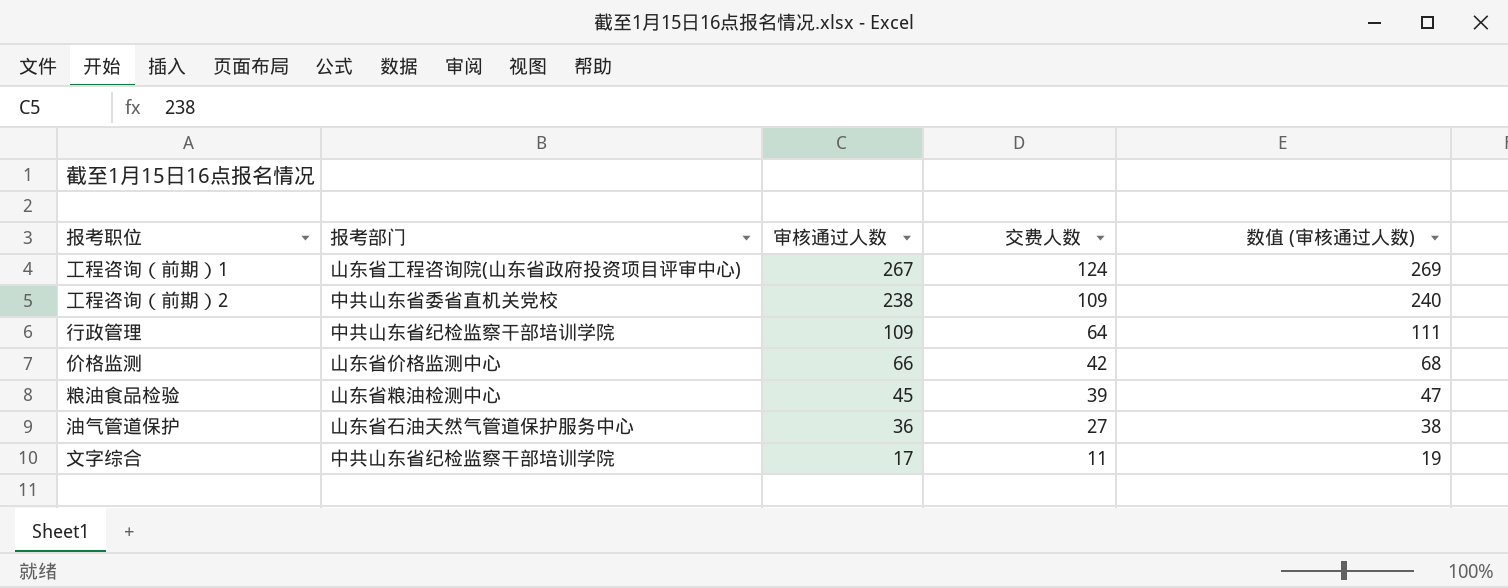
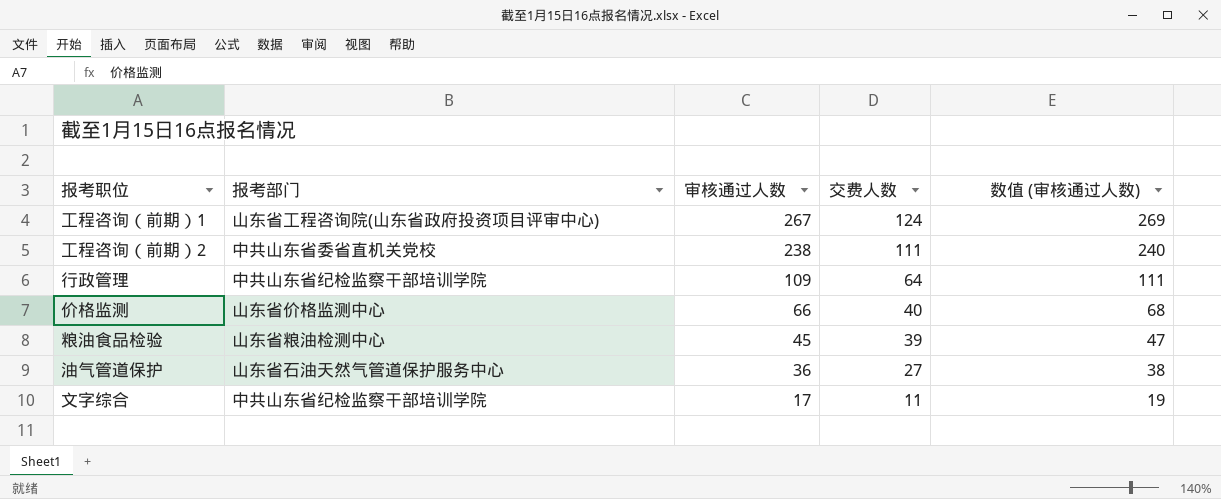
工程咨询（前期）2 | 交费人数: 109 -> 111
价格监测 | 交费人数: 42 -> 40

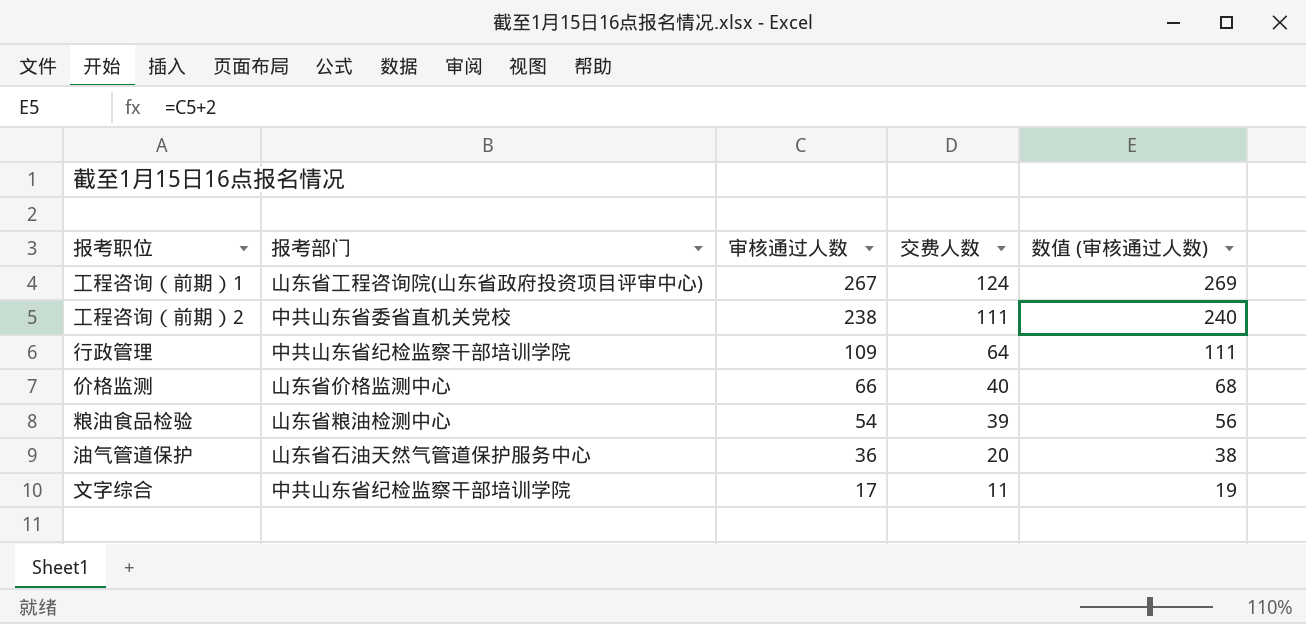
粮油食品检验 | 审核通过人数: 45 -> 54
粮油食品检验 | 数值 (审核通过人数): 47 -> 56
油气管道保护 | 交费人数: 27 -> 20

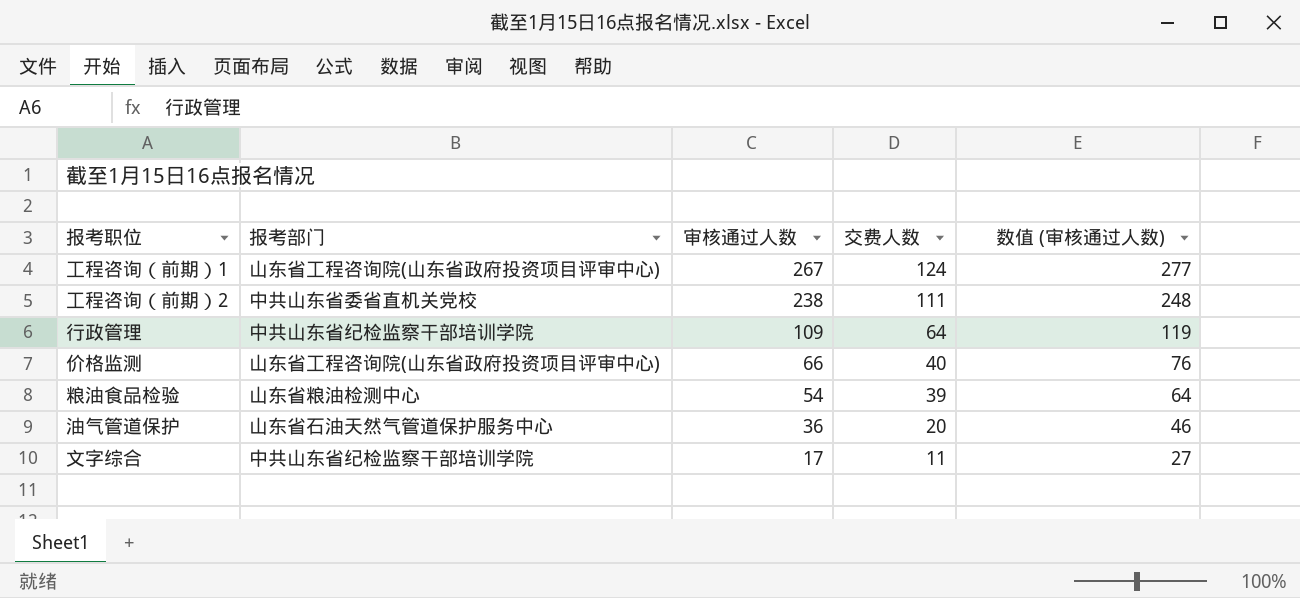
column 数值 (审核通过人数) | formula: [审核通过人数] + 2 -> [审核通过人数] + 10
价格监测 | 报考部门: 山东省价格监测中心 -> 山东省工程咨询院(山东省政府投资项目评审中心)

